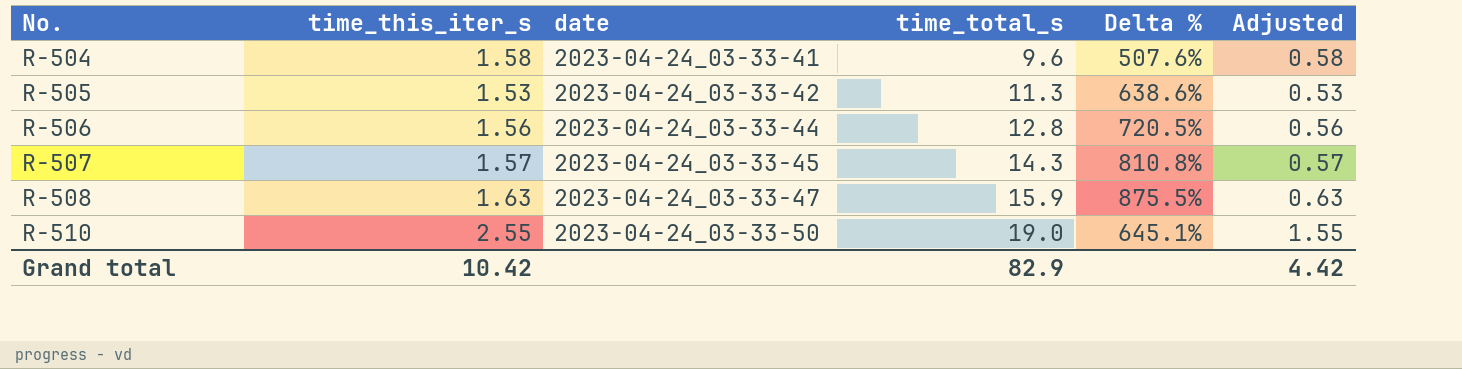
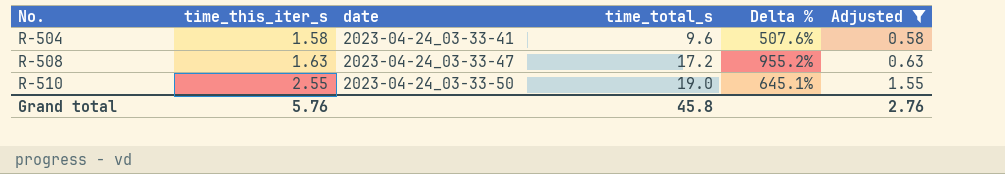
filter: none -> Adjusted >= 0.58
R-508 | time_total_s: 15.9 -> 17.2
R-508 | Delta %: 875.5% -> 955.2%
Grand total | time_this_iter_s: 10.42 -> 5.76
Grand total | time_total_s: 82.9 -> 45.8
Grand total | Adjusted: 4.42 -> 2.76

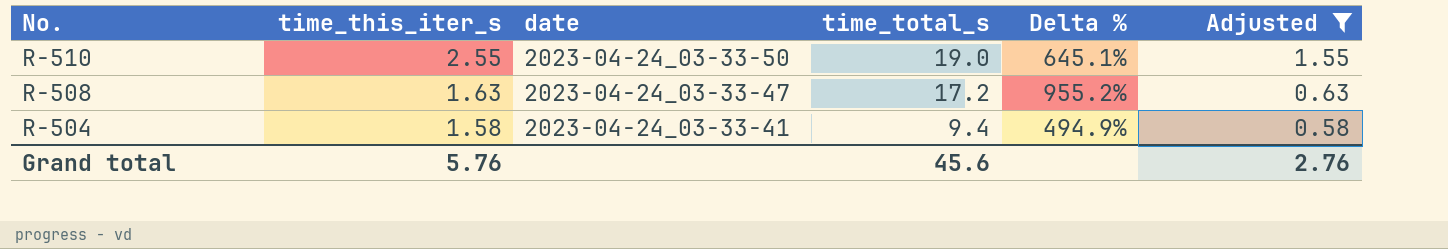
row order: No. ascending -> No. descending
R-504 | time_total_s: 9.6 -> 9.4
R-504 | Delta %: 507.6% -> 494.9%
Grand total | time_total_s: 45.8 -> 45.6

